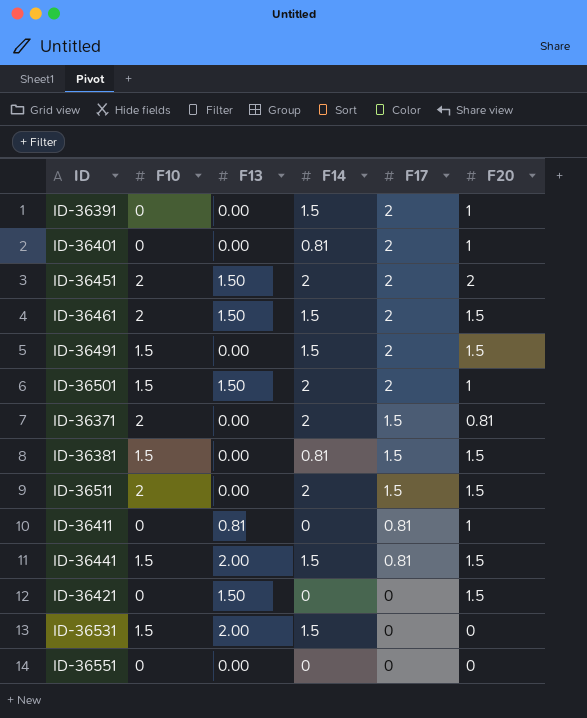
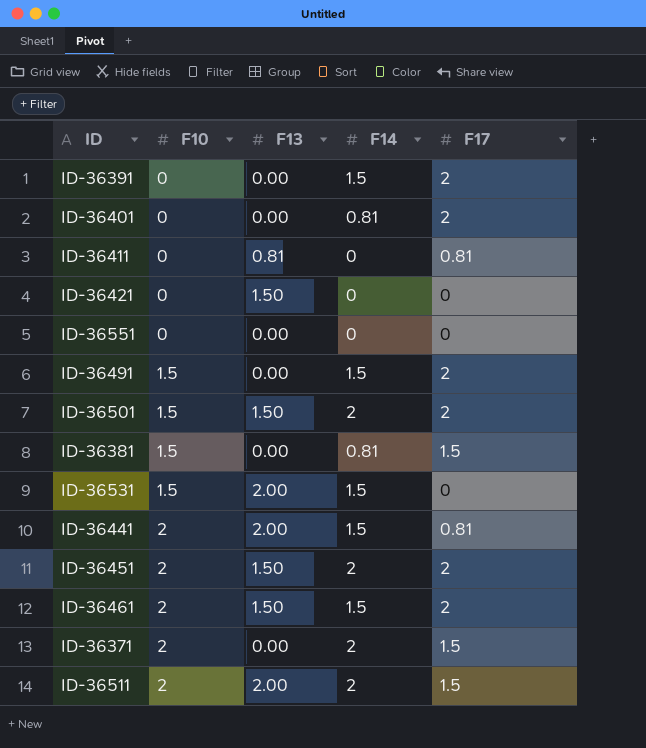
row order: F17 descending -> F10 ascending
column F20 | position: 6 -> none
ID-36441 | F10: 1.5 -> 2
ID-36511 | F13: 0.00 -> 2.00

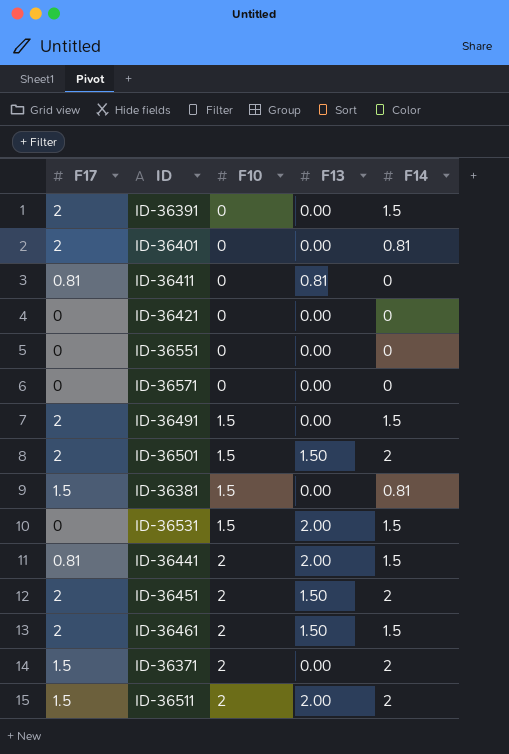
column F17 | position: 5 -> 1
ID-36421 | F13: 1.50 -> 0.00
row ID-36571: none -> 0 | 0 | 0.00 | 0

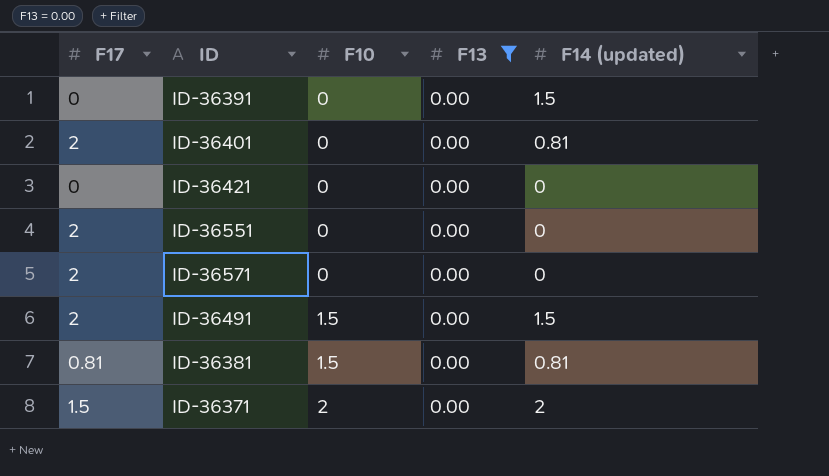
filter: none -> F13 = 0.00
column name: F14 -> F14 (updated)
ID-36391 | F17: 2 -> 0
ID-36551 | F17: 0 -> 2
ID-36571 | F17: 0 -> 2
ID-36381 | F17: 1.5 -> 0.81

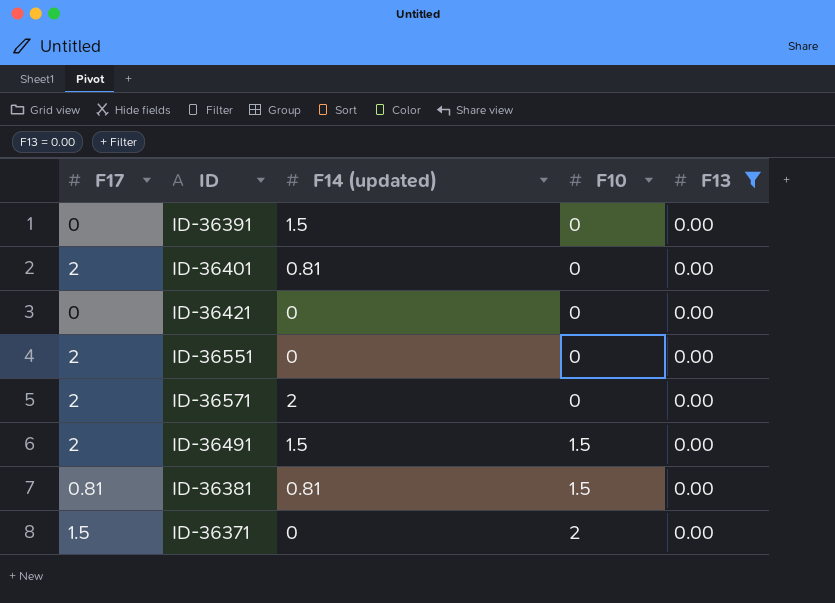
column F14 (updated) | position: 5 -> 3
ID-36571 | F14 (updated): 0 -> 2
ID-36371 | F14 (updated): 2 -> 0

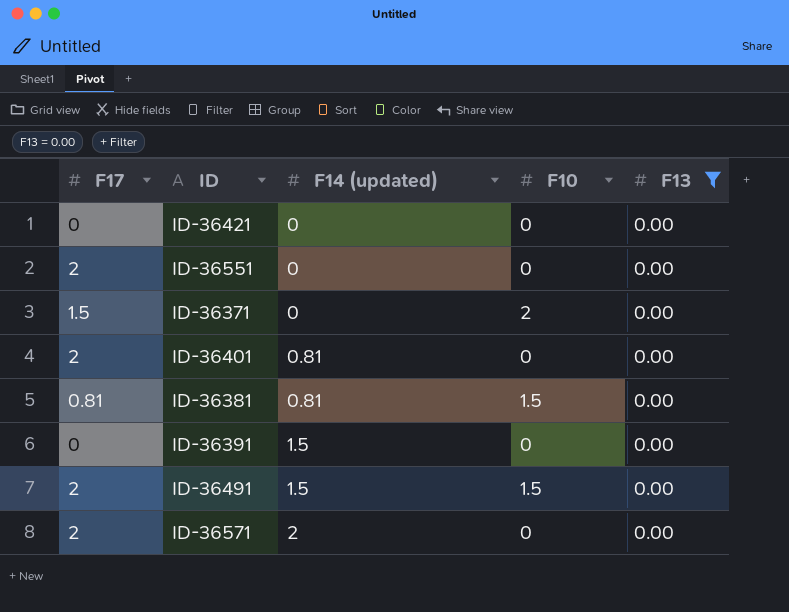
row order: F10 ascending -> F14 (updated) ascending

